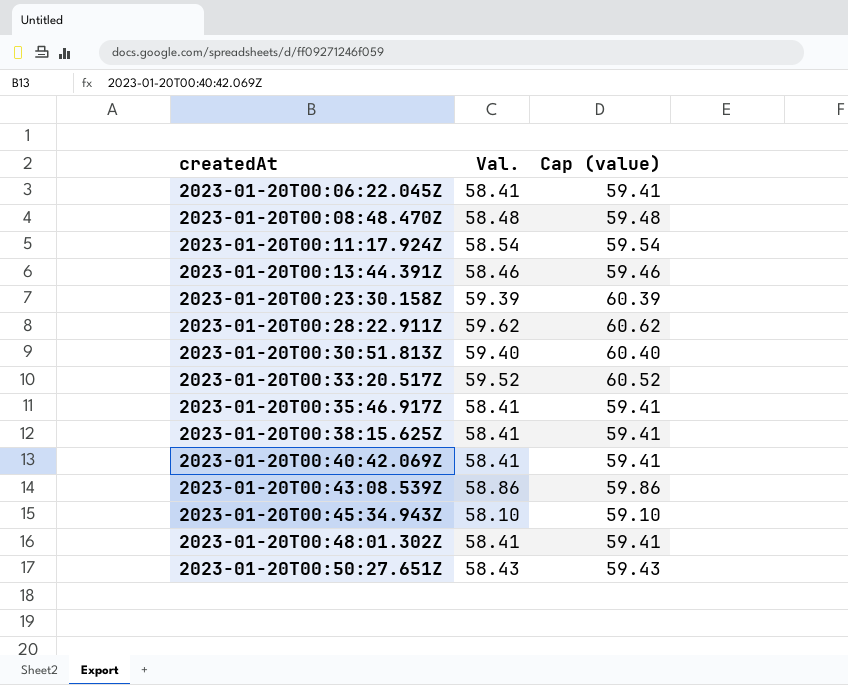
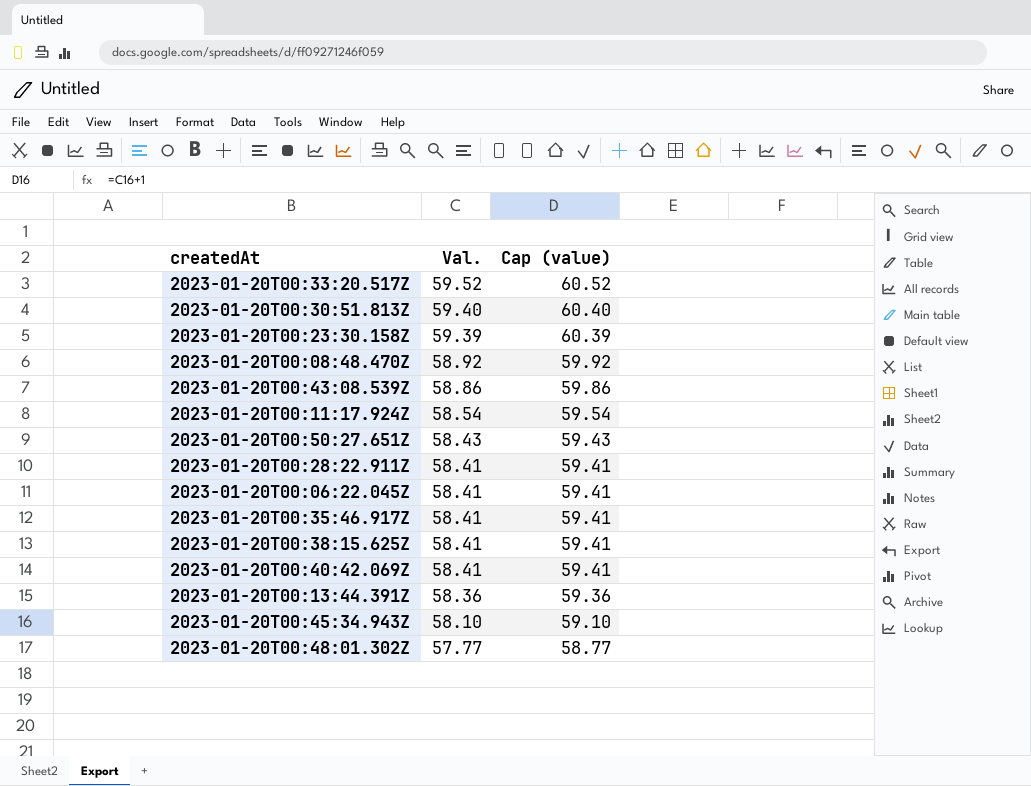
row order: createdAt ascending -> Val. descending
2023-01-20T00:08:48.470Z | Val.: 58.48 -> 58.92
2023-01-20T00:08:48.470Z | Cap (value): 59.48 -> 59.92
2023-01-20T00:28:22.911Z | Val.: 59.62 -> 58.41
2023-01-20T00:28:22.911Z | Cap (value): 60.62 -> 59.41
2023-01-20T00:13:44.391Z | Val.: 58.46 -> 58.36
2023-01-20T00:13:44.391Z | Cap (value): 59.46 -> 59.36
2023-01-20T00:48:01.302Z | Val.: 58.41 -> 57.77
2023-01-20T00:48:01.302Z | Cap (value): 59.41 -> 58.77

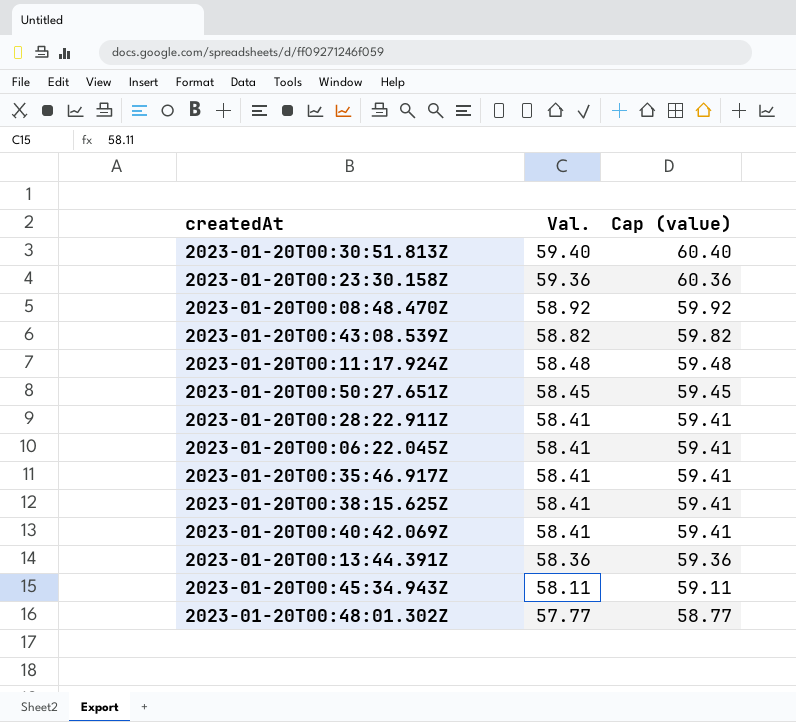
row 2023-01-20T00:33:20.517Z: 59.52 | 60.52 -> none
2023-01-20T00:23:30.158Z | Val.: 59.39 -> 59.36
2023-01-20T00:23:30.158Z | Cap (value): 60.39 -> 60.36
2023-01-20T00:43:08.539Z | Val.: 58.86 -> 58.82
2023-01-20T00:43:08.539Z | Cap (value): 59.86 -> 59.82
2023-01-20T00:11:17.924Z | Val.: 58.54 -> 58.48
2023-01-20T00:11:17.924Z | Cap (value): 59.54 -> 59.48
2023-01-20T00:50:27.651Z | Val.: 58.43 -> 58.45
2023-01-20T00:50:27.651Z | Cap (value): 59.43 -> 59.45
2023-01-20T00:45:34.943Z | Val.: 58.10 -> 58.11
2023-01-20T00:45:34.943Z | Cap (value): 59.10 -> 59.11

